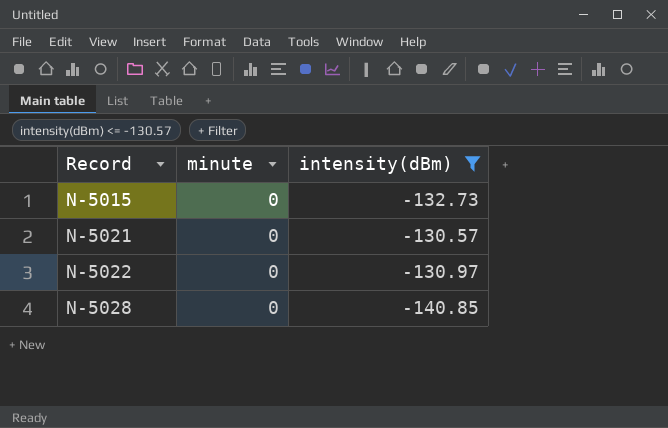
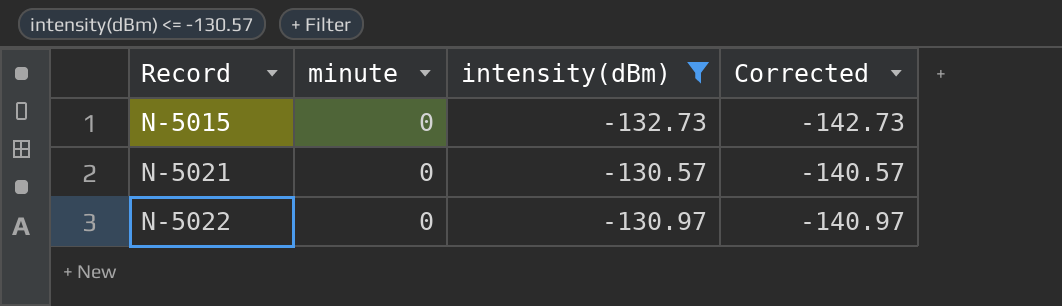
column Corrected | formula: none -> [intensity(dBm)] - 10
row N-5028: 0 | -140.85 -> none

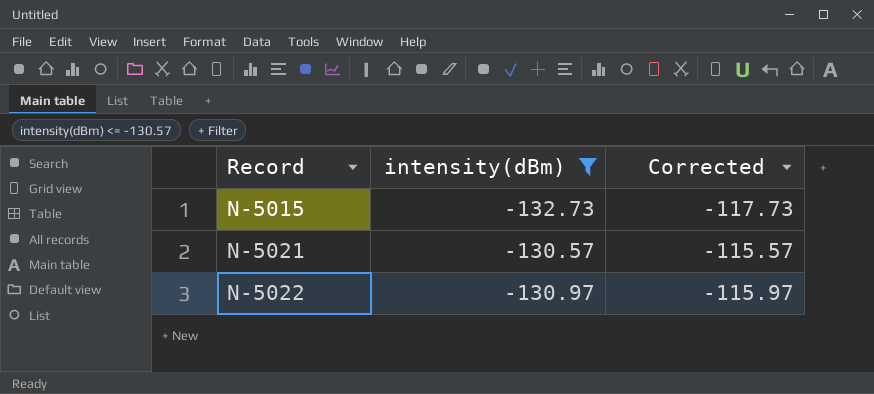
column minute | position: 2 -> none
column Corrected | formula: [intensity(dBm)] - 10 -> [intensity(dBm)] + 15

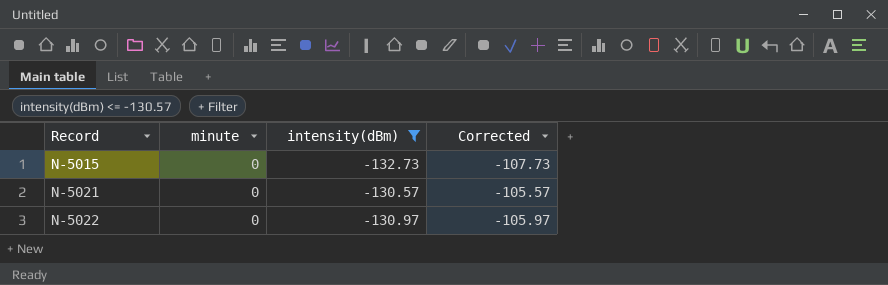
column minute | position: none -> 2
column Corrected | formula: [intensity(dBm)] + 15 -> [intensity(dBm)] + 25

